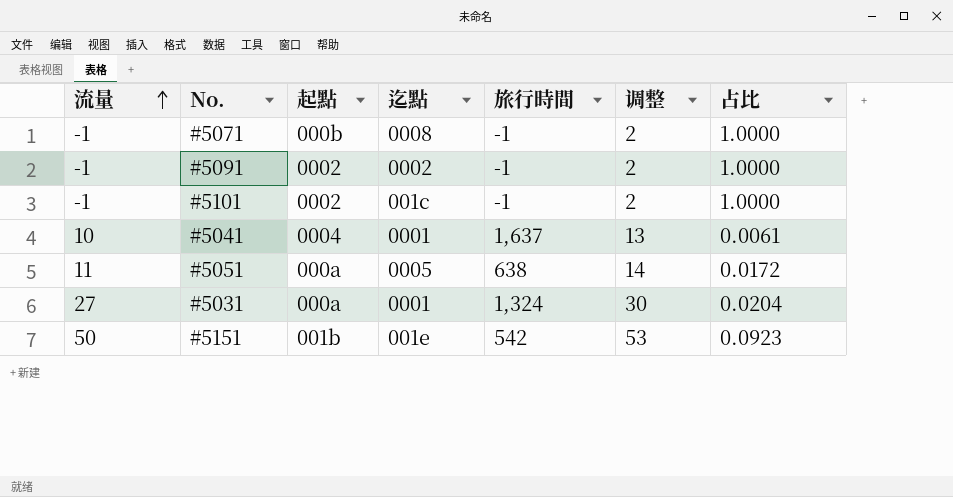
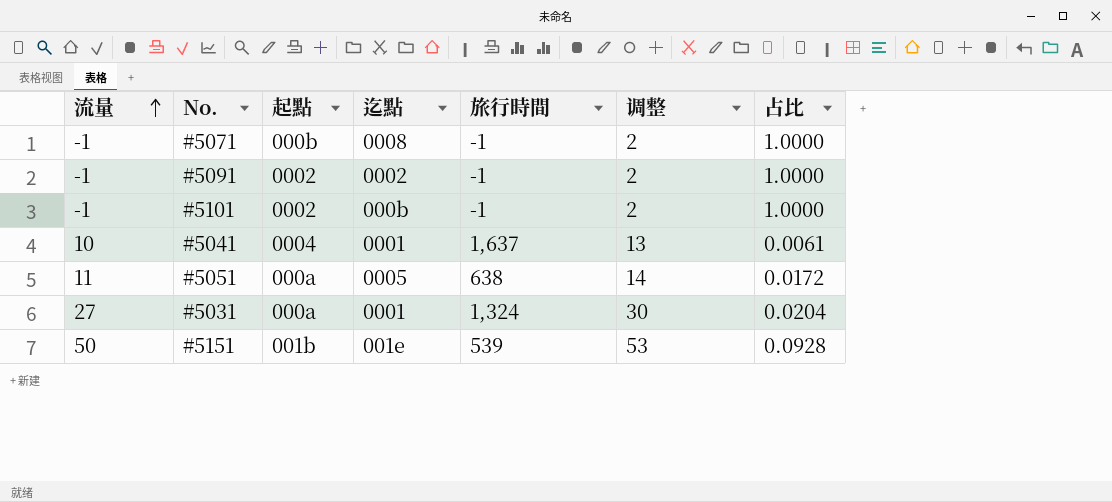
#5101 | 迄點: 001c -> 000b
#5151 | 旅行時間: 542 -> 539
#5151 | 占比: 0.0923 -> 0.0928

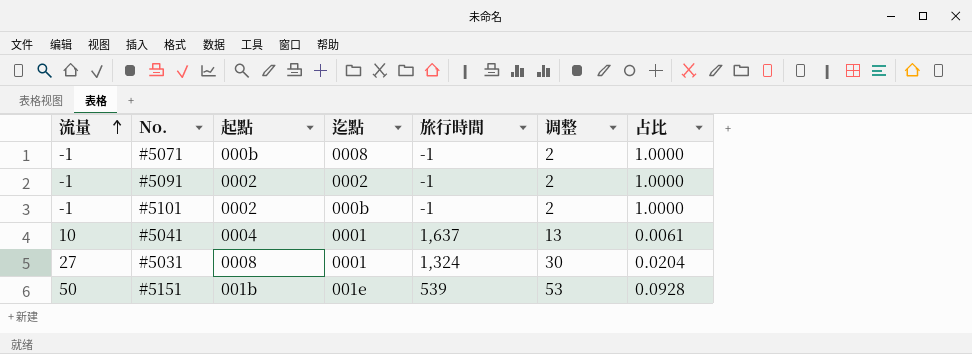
row #5051: 11 | 000a | 0005 | 638 | 14 | 0.0172 -> none
#5031 | 起點: 000a -> 0008

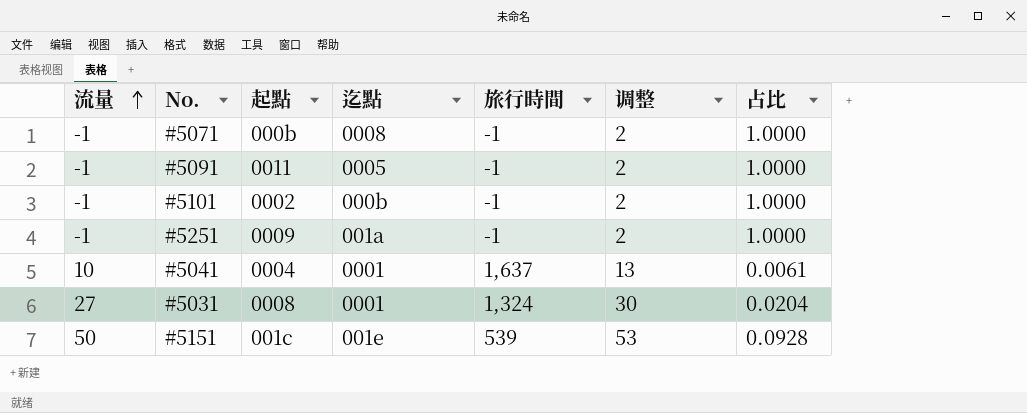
#5091 | 起點: 0002 -> 0011
#5091 | 迄點: 0002 -> 0005
row #5251: none -> -1 | 0009 | 001a | -1 | 2 | 1.0000
#5151 | 起點: 001b -> 001c

